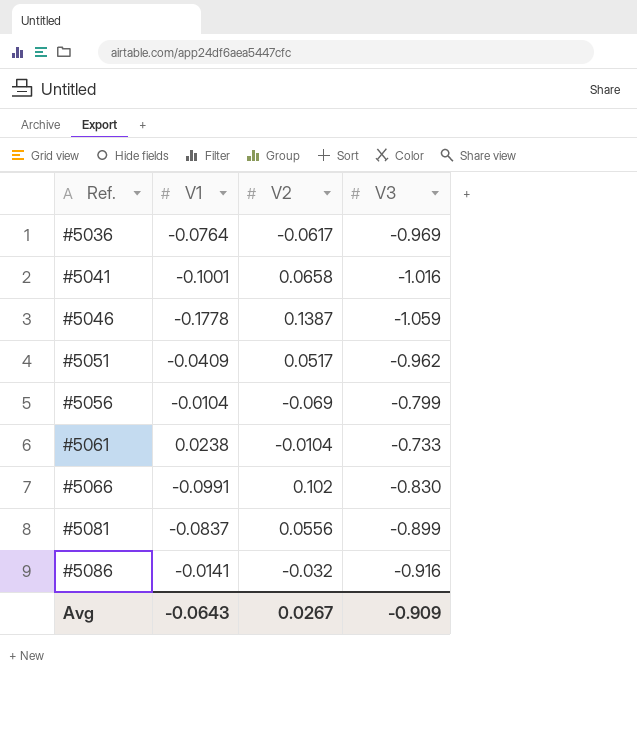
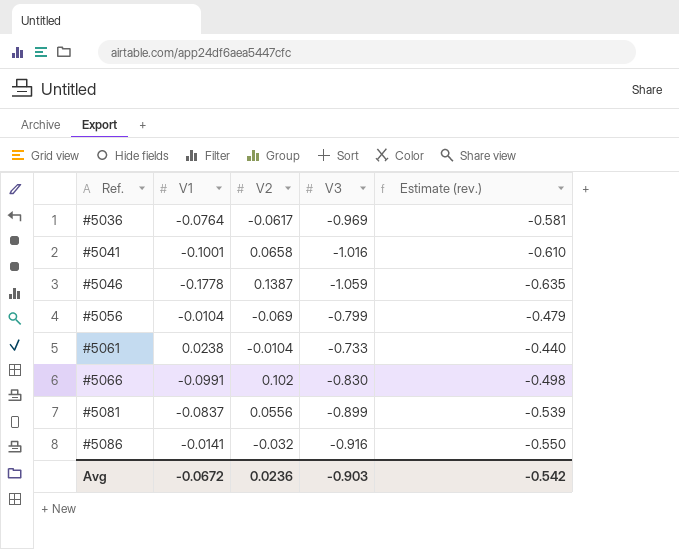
column Estimate (rev.) | formula: none -> [V3] * 0.6
row #5051: -0.0409 | 0.0517 | -0.962 -> none
Avg | V1: -0.0643 -> -0.0672
Avg | V2: 0.0267 -> 0.0236
Avg | V3: -0.909 -> -0.903

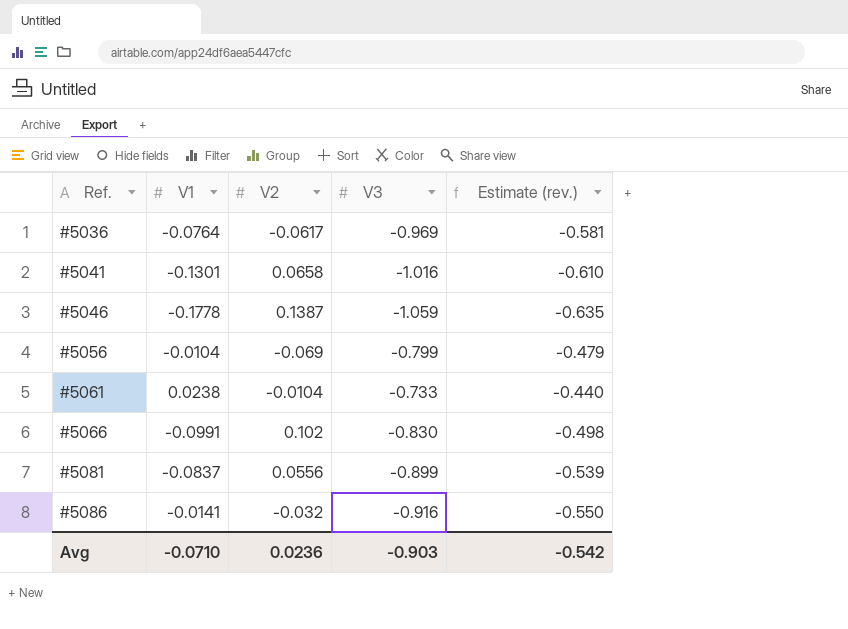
#5041 | V1: -0.1001 -> -0.1301
Avg | V1: -0.0672 -> -0.0710

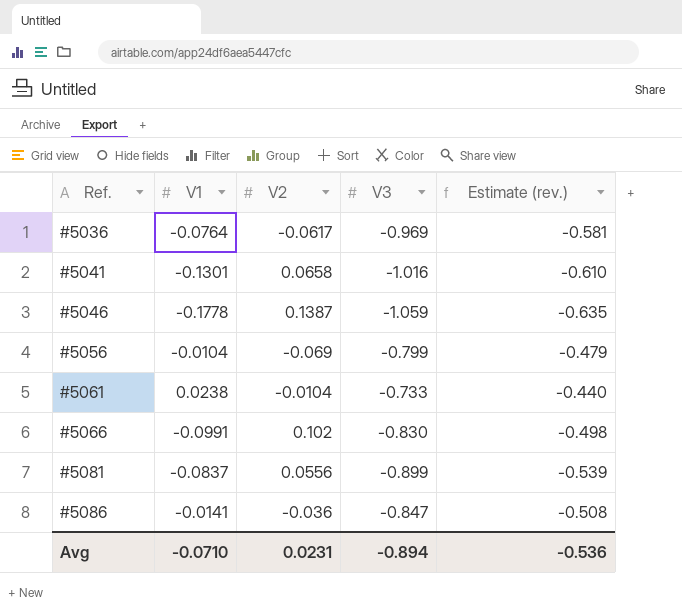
#5086 | V2: -0.032 -> -0.036
#5086 | V3: -0.916 -> -0.847
#5086 | Estimate (rev.): -0.550 -> -0.508
Avg | V2: 0.0236 -> 0.0231
Avg | V3: -0.903 -> -0.894
Avg | Estimate (rev.): -0.542 -> -0.536

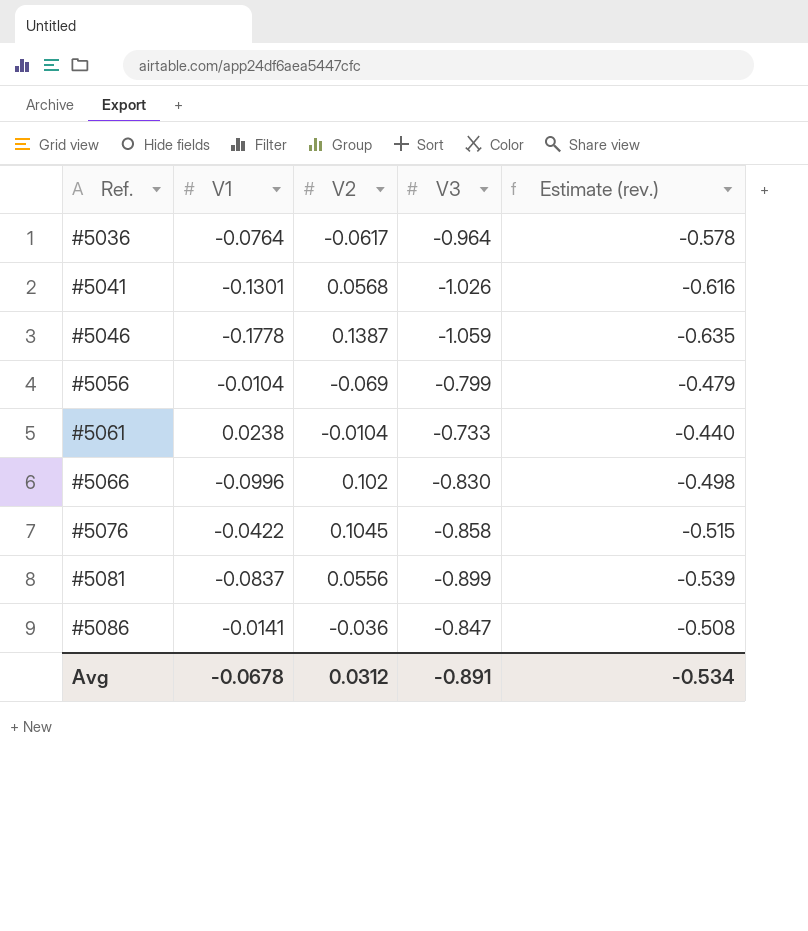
#5036 | V3: -0.969 -> -0.964
#5036 | Estimate (rev.): -0.581 -> -0.578
#5041 | V2: 0.0658 -> 0.0568
#5041 | V3: -1.016 -> -1.026
#5041 | Estimate (rev.): -0.610 -> -0.616
#5066 | V1: -0.0991 -> -0.0996
row #5076: none -> -0.0422 | 0.1045 | -0.858 | -0.515
Avg | V1: -0.0710 -> -0.0678
Avg | V2: 0.0231 -> 0.0312
Avg | V3: -0.894 -> -0.891
Avg | Estimate (rev.): -0.536 -> -0.534

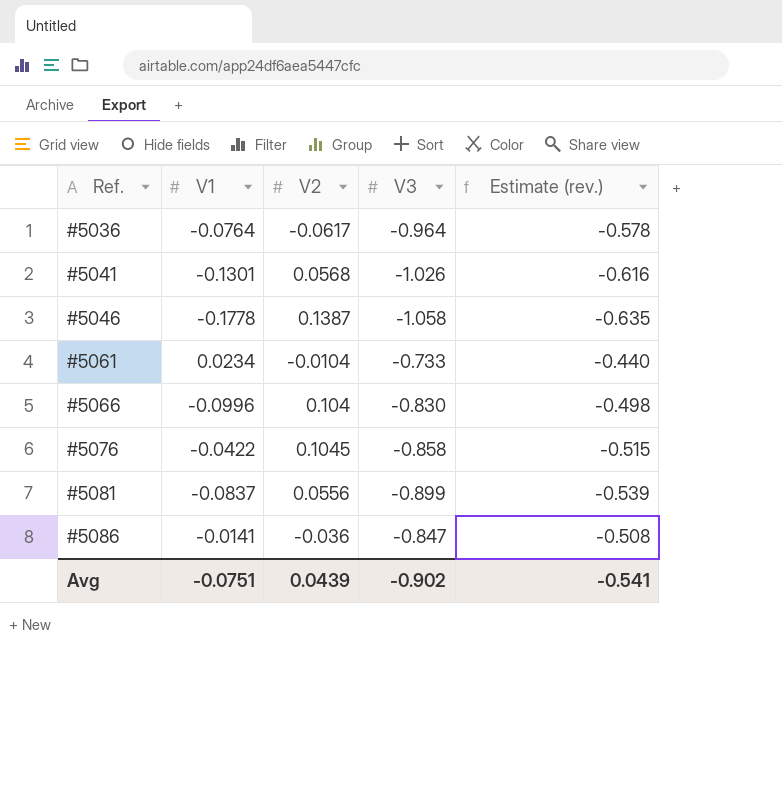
row #5056: -0.0104 | -0.069 | -0.799 | -0.479 -> none
#5046 | V3: -1.059 -> -1.058
#5061 | V1: 0.0238 -> 0.0234
#5066 | V2: 0.102 -> 0.104
Avg | V1: -0.0678 -> -0.0751
Avg | V2: 0.0312 -> 0.0439
Avg | V3: -0.891 -> -0.902
Avg | Estimate (rev.): -0.534 -> -0.541

